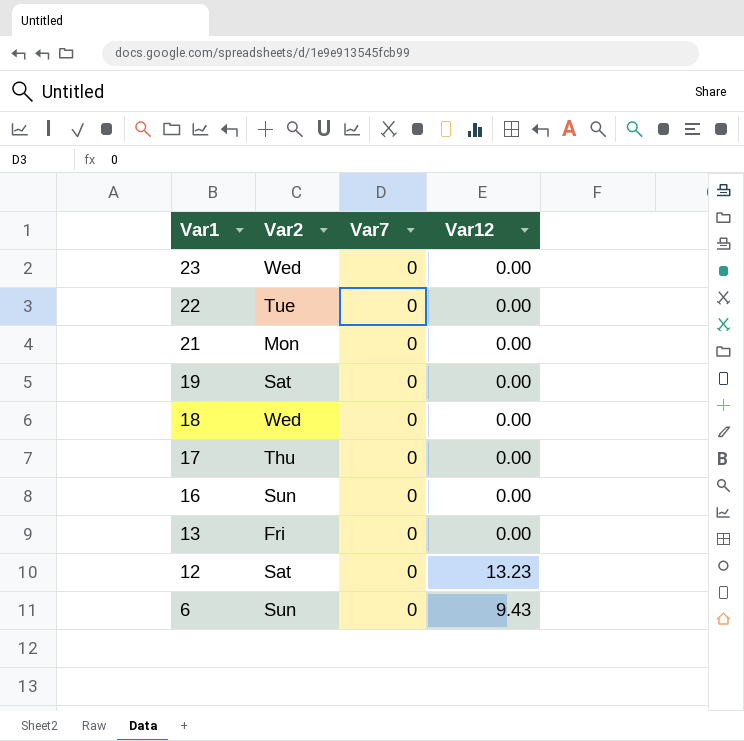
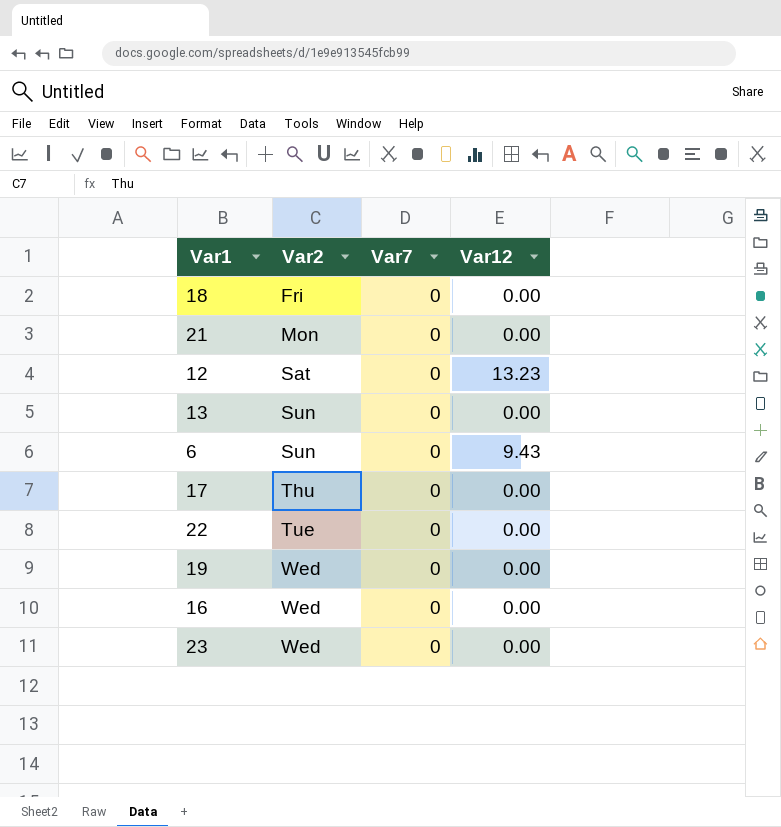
row order: Var1 descending -> Var2 ascending
18 | Var2: Wed -> Fri
13 | Var2: Fri -> Sun
19 | Var2: Sat -> Wed
16 | Var2: Sun -> Wed

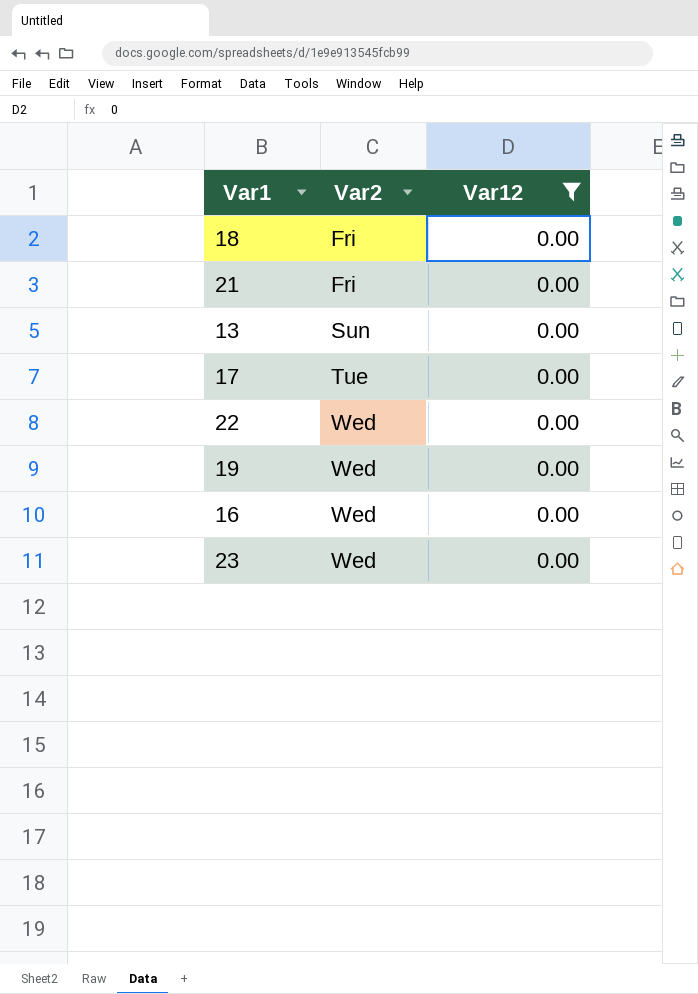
filter: none -> Var12 = 0.00
column Var7 | position: 3 -> none
21 | Var2: Mon -> Fri
17 | Var2: Thu -> Tue
22 | Var2: Tue -> Wed

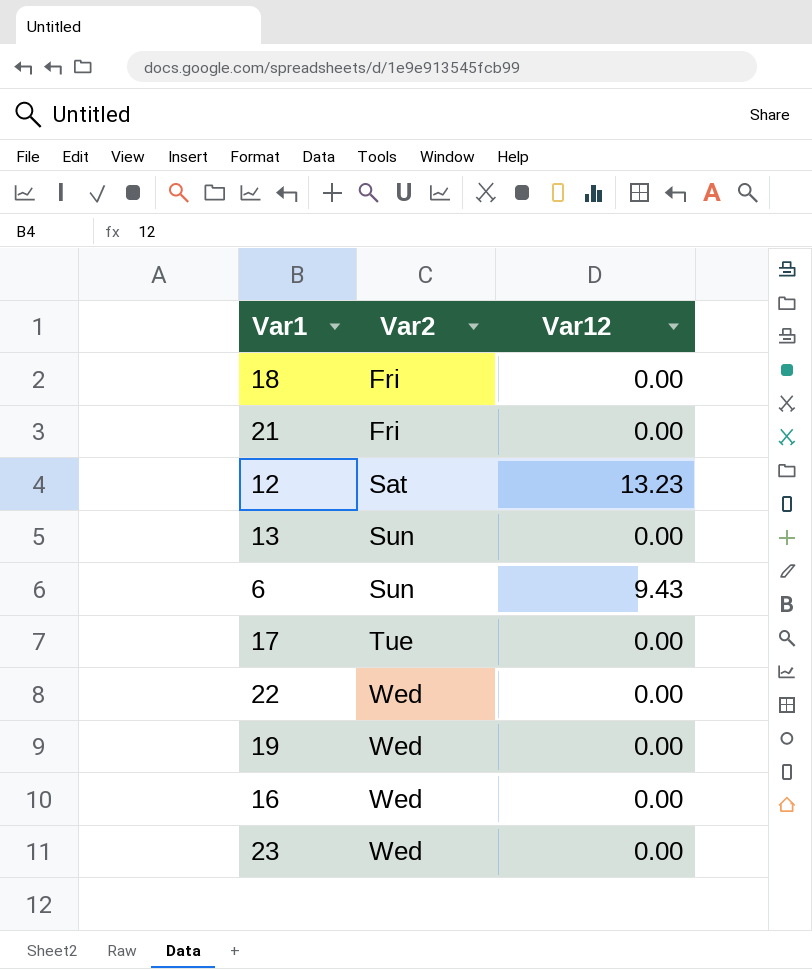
filter: Var12 = 0.00 -> none

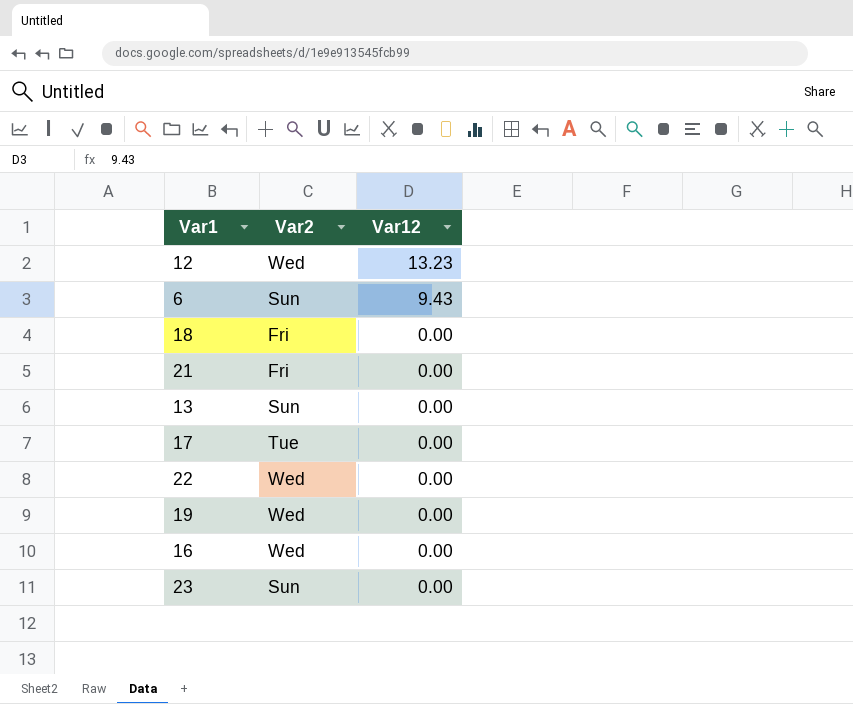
row order: Var2 ascending -> Var12 descending
12 | Var2: Sat -> Wed
23 | Var2: Wed -> Sun

